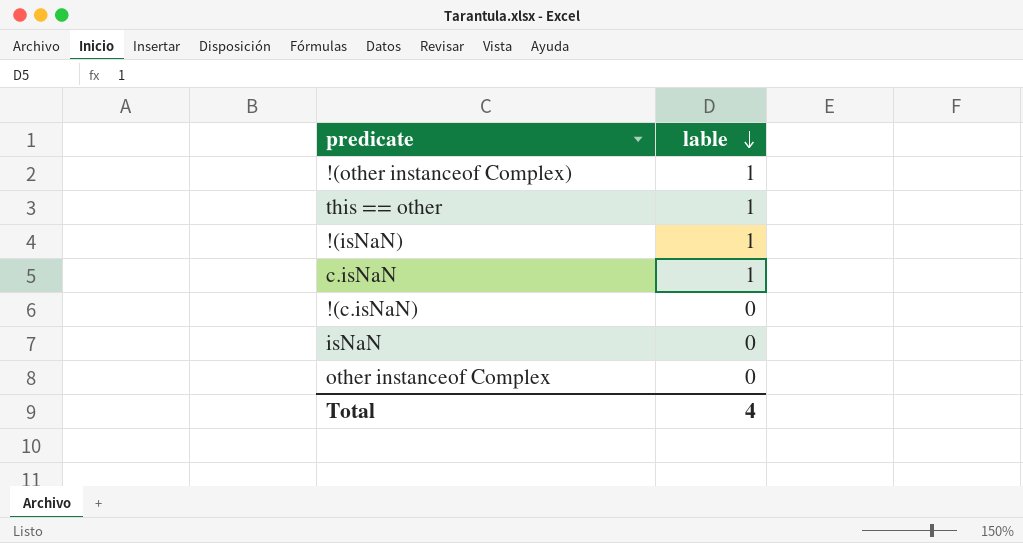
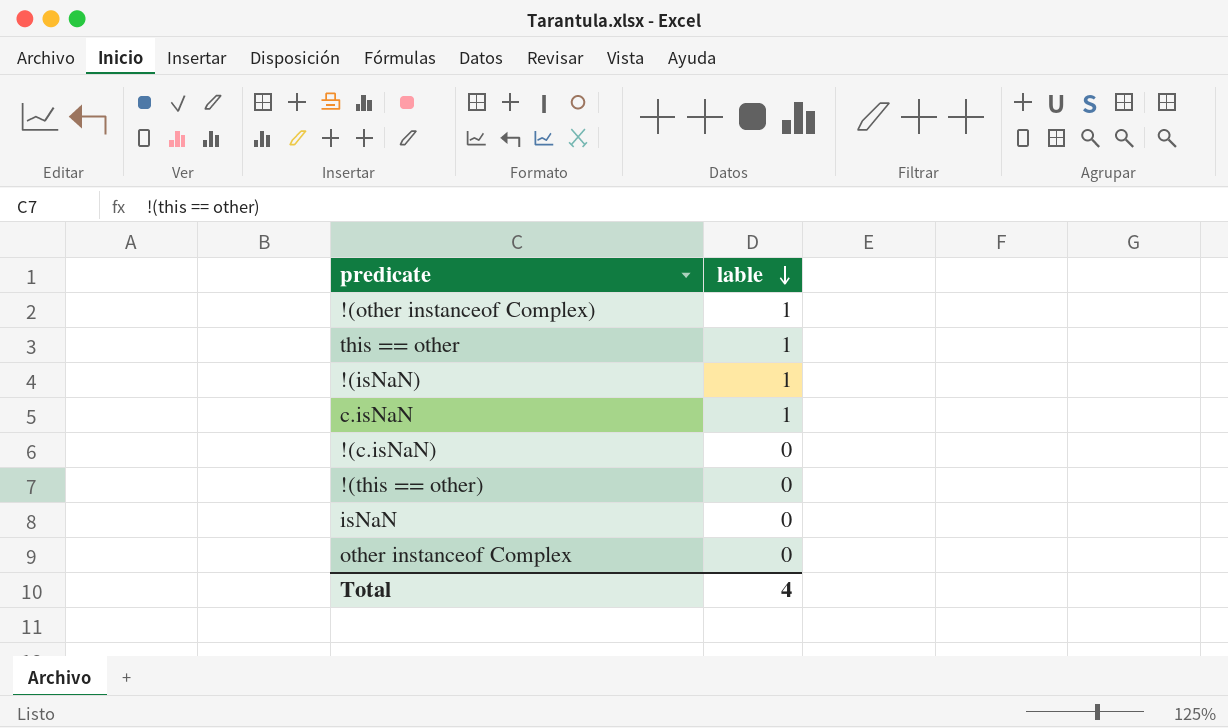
row !(this == other): none -> 0

